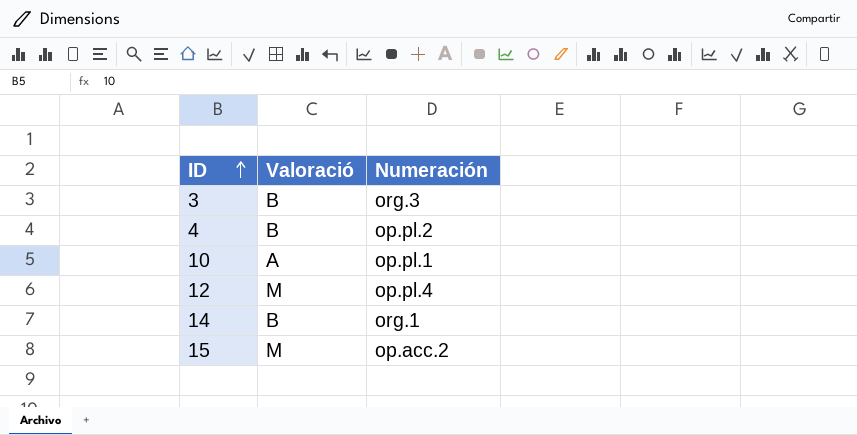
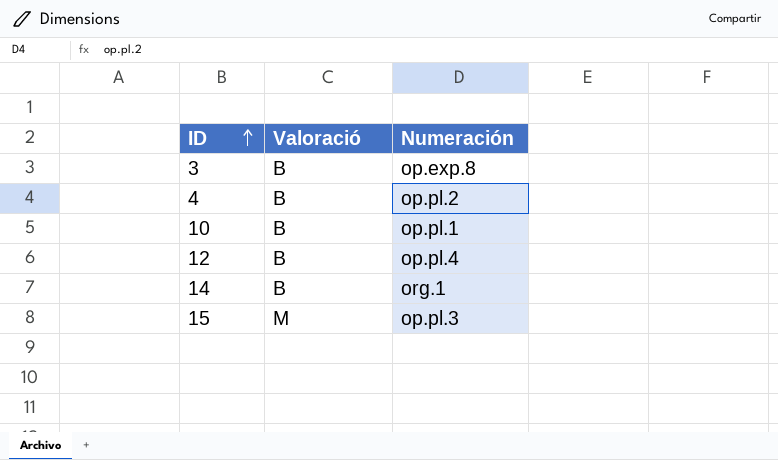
3 | Numeración: org.3 -> op.exp.8
10 | Valoració: A -> B
12 | Valoració: M -> B
15 | Numeración: op.acc.2 -> op.pl.3

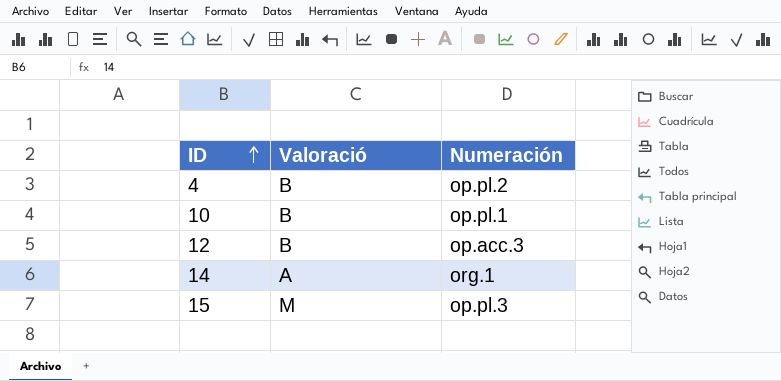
row 3: B | op.exp.8 -> none
12 | Numeración: op.pl.4 -> op.acc.3
14 | Valoració: B -> A

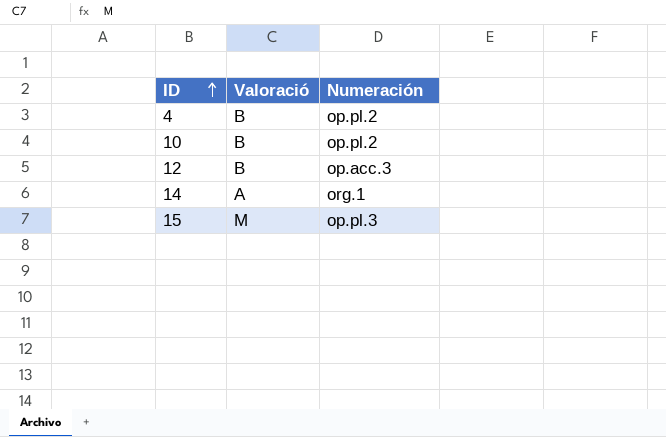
10 | Numeración: op.pl.1 -> op.pl.2

